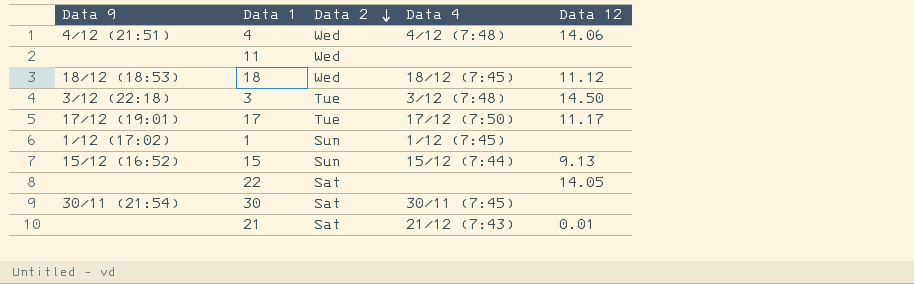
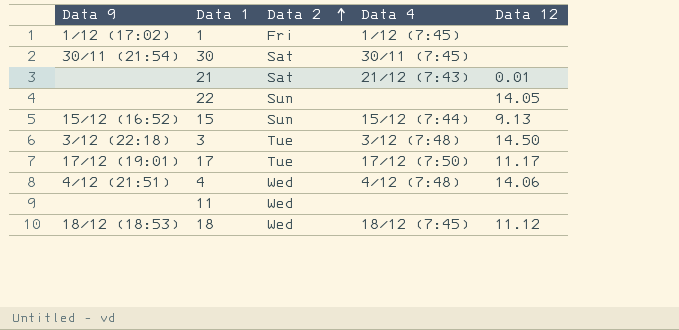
row order: Data 2 descending -> Data 2 ascending
1 | Data 2: Sun -> Fri
22 | Data 2: Sat -> Sun

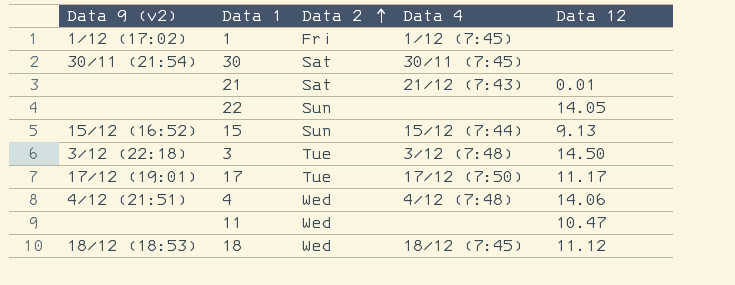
column name: Data 9 -> Data 9 (v2)
11 | Data 12: none -> 10.47

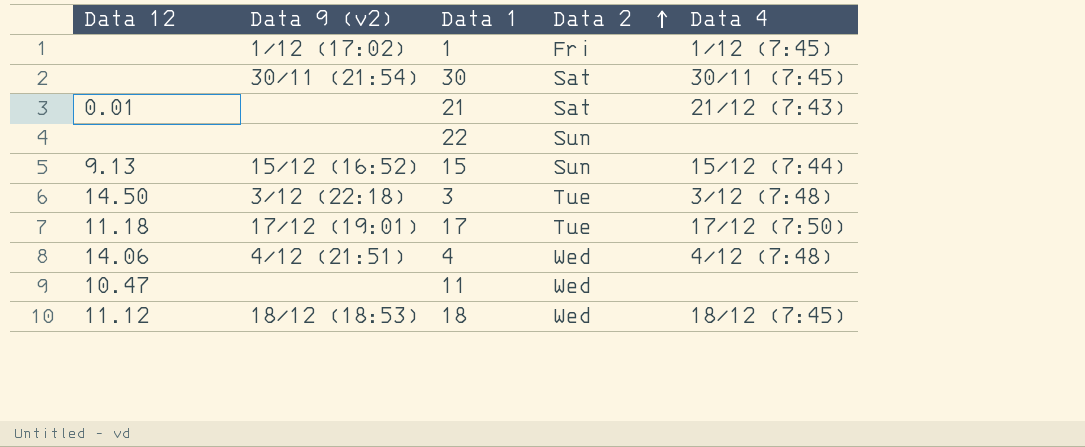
column Data 12 | position: 5 -> 1
22 | Data 12: 14.05 -> none
17 | Data 12: 11.17 -> 11.18

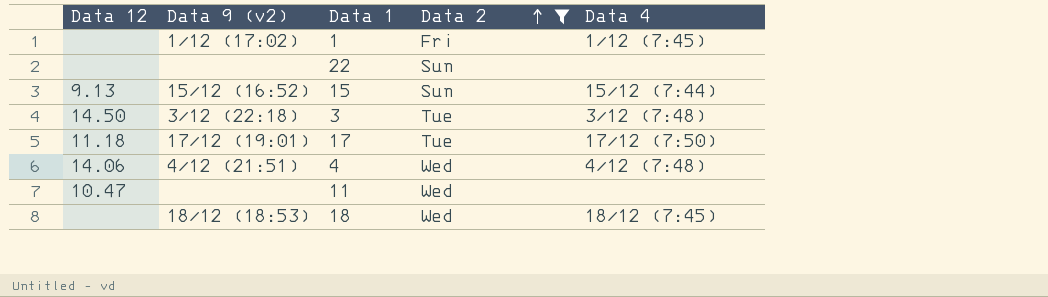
filter: none -> Data 2 != Sat
18 | Data 12: 11.12 -> none

